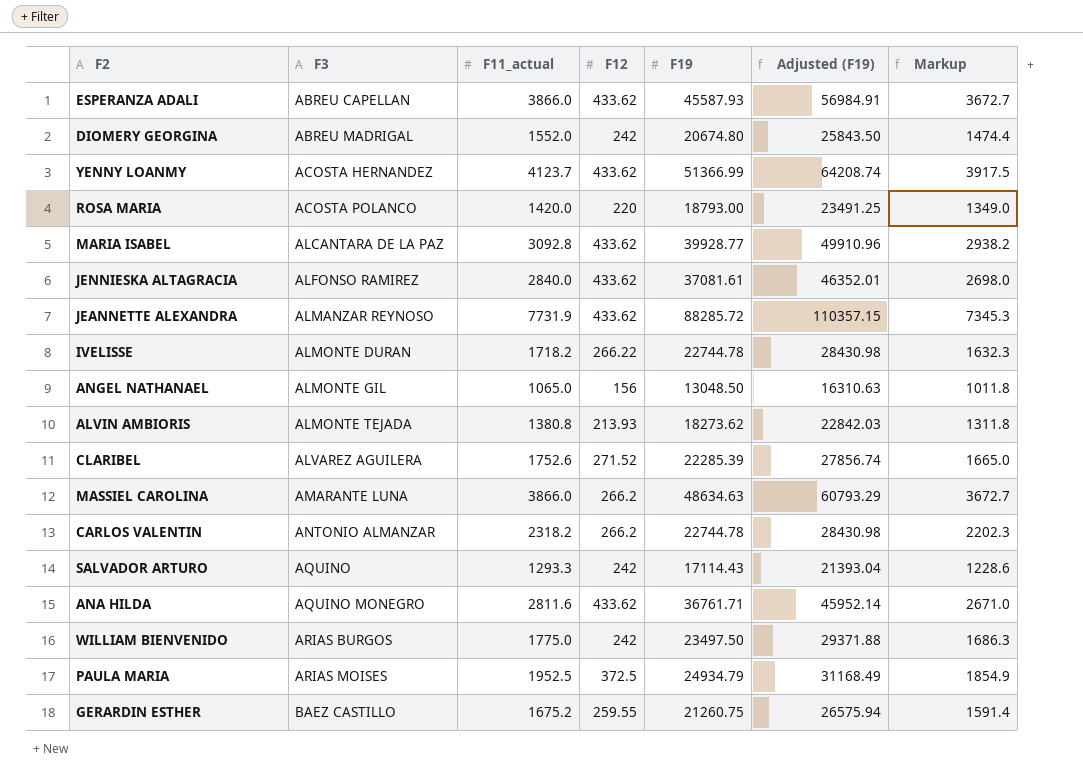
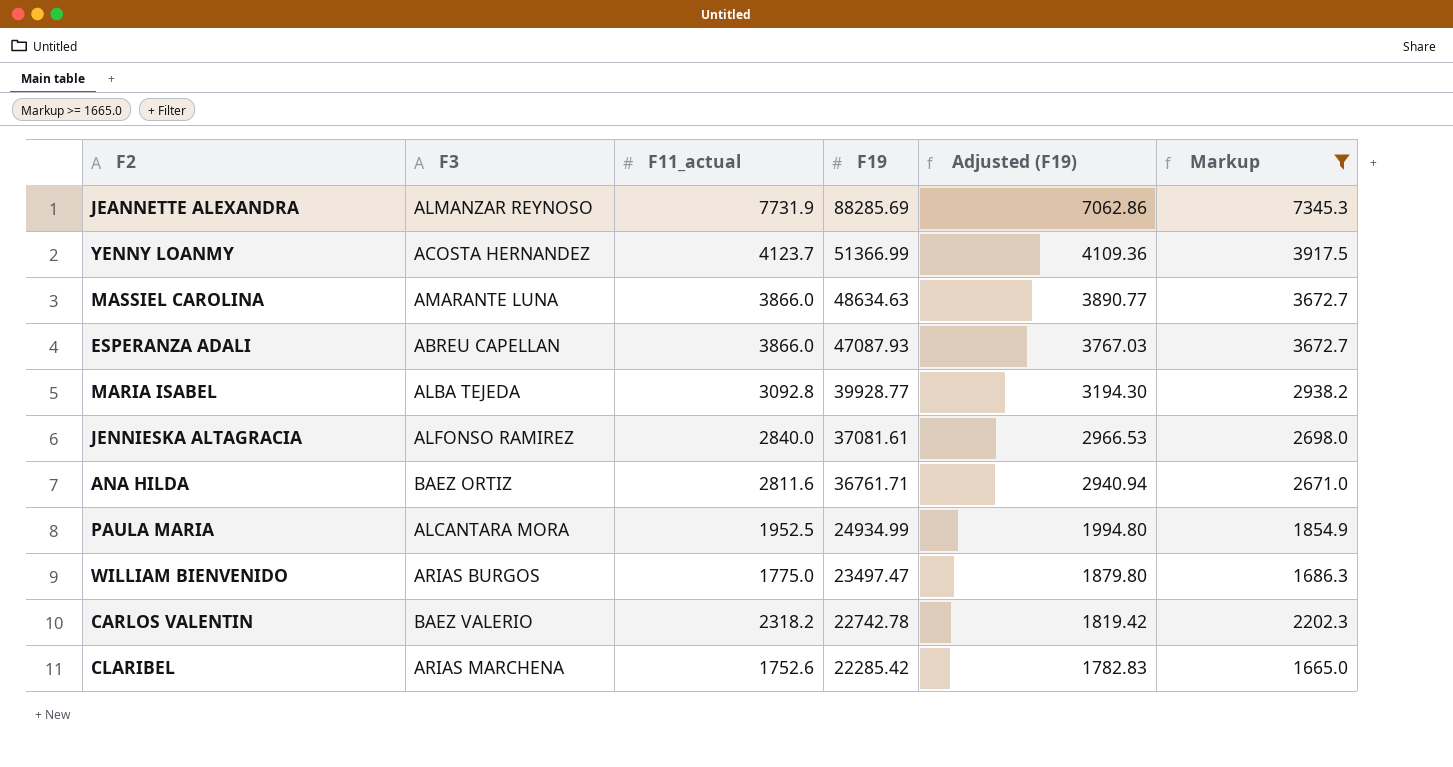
filter: none -> Markup >= 1665.0
row order: F3 ascending -> F19 descending
column F12 | position: 4 -> none
column Adjusted (F19) | formula: [F19] * 1.25 -> [F19] * 0.08
JEANNETTE ALEXANDRA | F19: 88285.72 -> 88285.69
ESPERANZA ADALI | F19: 45587.93 -> 47087.93
MARIA ISABEL | F3: ALCANTARA DE LA PAZ -> ALBA TEJEDA
ANA HILDA | F3: AQUINO MONEGRO -> BAEZ ORTIZ
PAULA MARIA | F3: ARIAS MOISES -> ALCANTARA MORA
PAULA MARIA | F19: 24934.79 -> 24934.99
WILLIAM BIENVENIDO | F19: 23497.50 -> 23497.47
CARLOS VALENTIN | F3: ANTONIO ALMANZAR -> BAEZ VALERIO
CARLOS VALENTIN | F19: 22744.78 -> 22742.78
CLARIBEL | F3: ALVAREZ AGUILERA -> ARIAS MARCHENA
CLARIBEL | F19: 22285.39 -> 22285.42

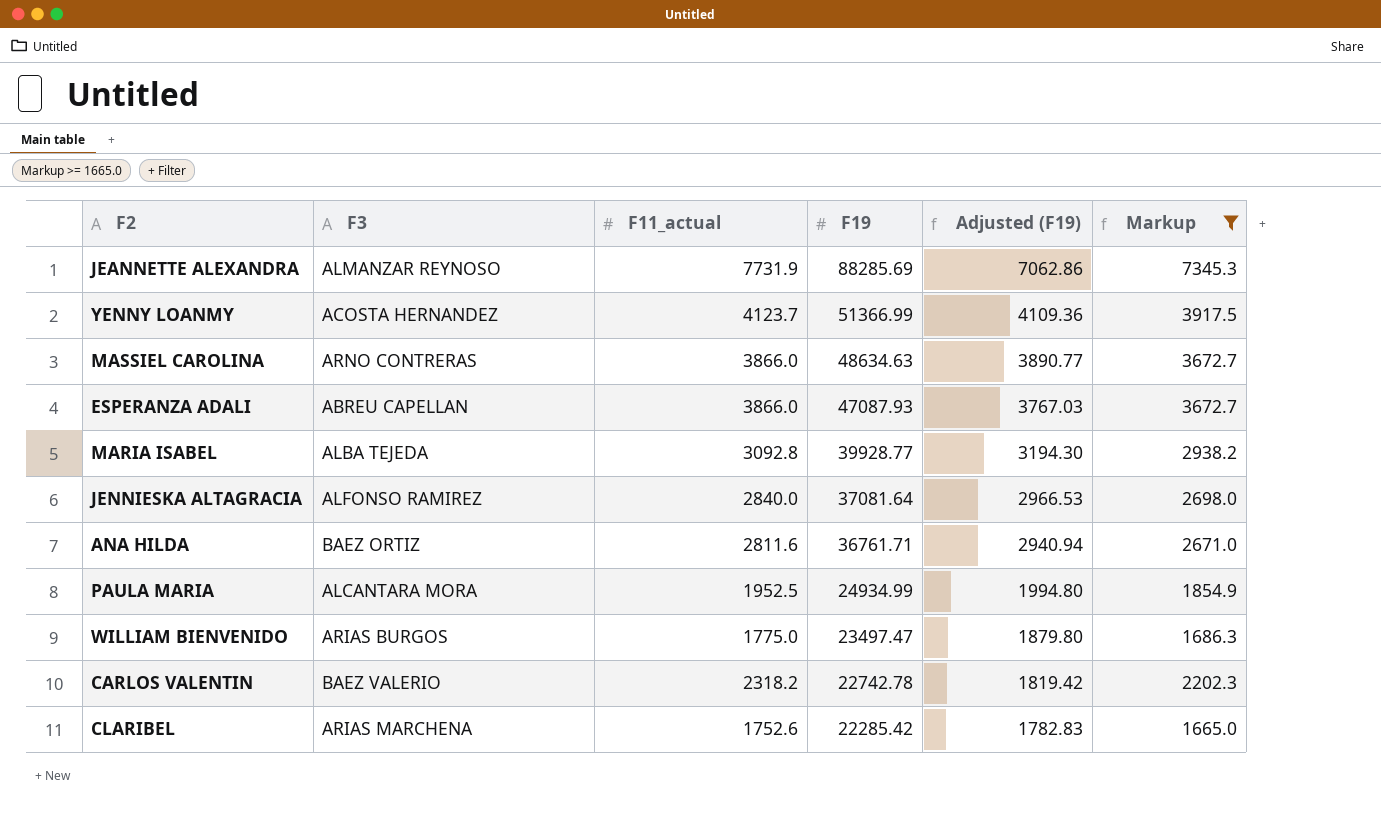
MASSIEL CAROLINA | F3: AMARANTE LUNA -> ARNO CONTRERAS
JENNIESKA ALTAGRACIA | F19: 37081.61 -> 37081.64

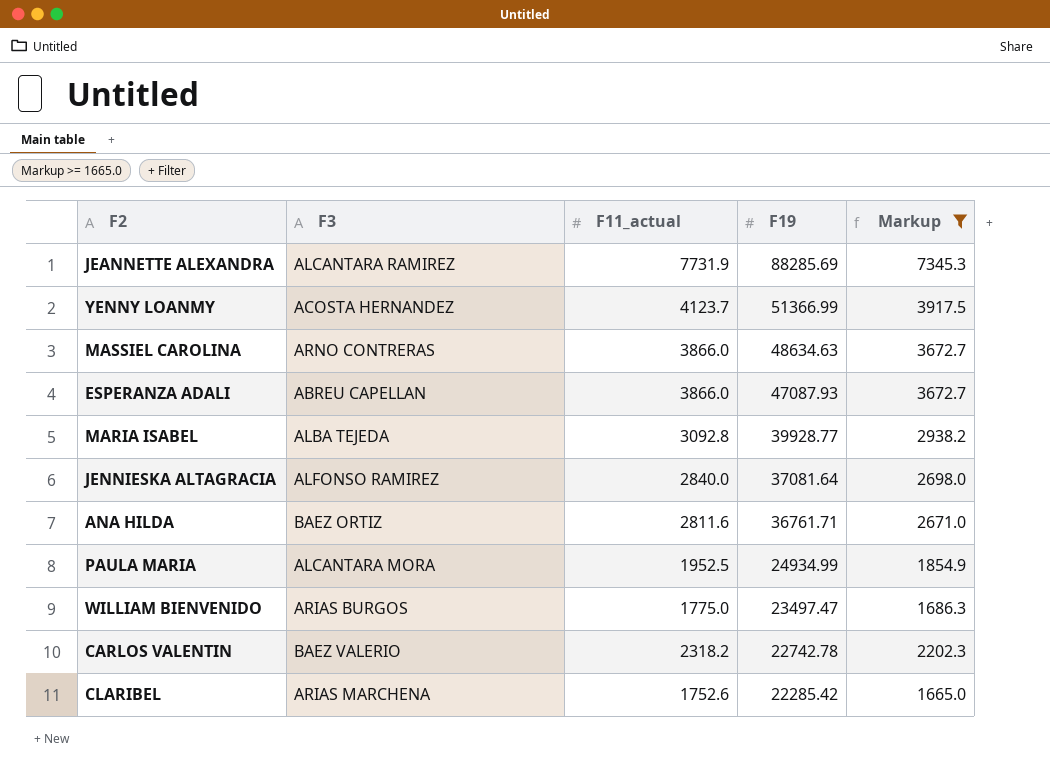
column Adjusted (F19) | formula: [F19] * 0.08 -> none
JEANNETTE ALEXANDRA | F3: ALMANZAR REYNOSO -> ALCANTARA RAMIREZ

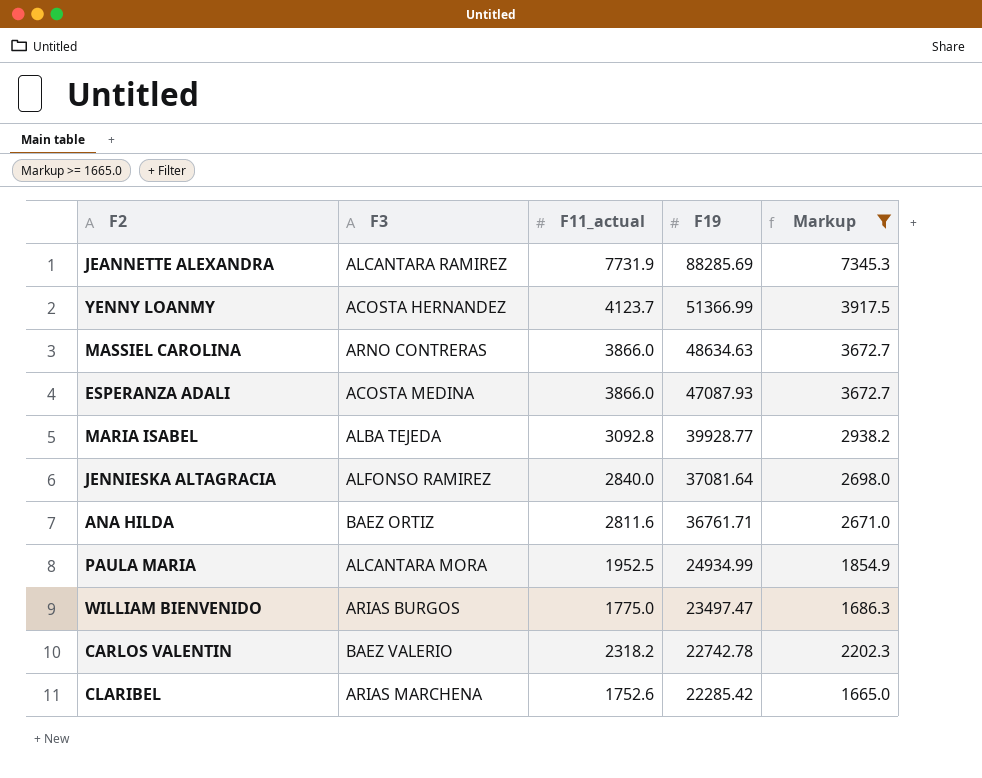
ESPERANZA ADALI | F3: ABREU CAPELLAN -> ACOSTA MEDINA

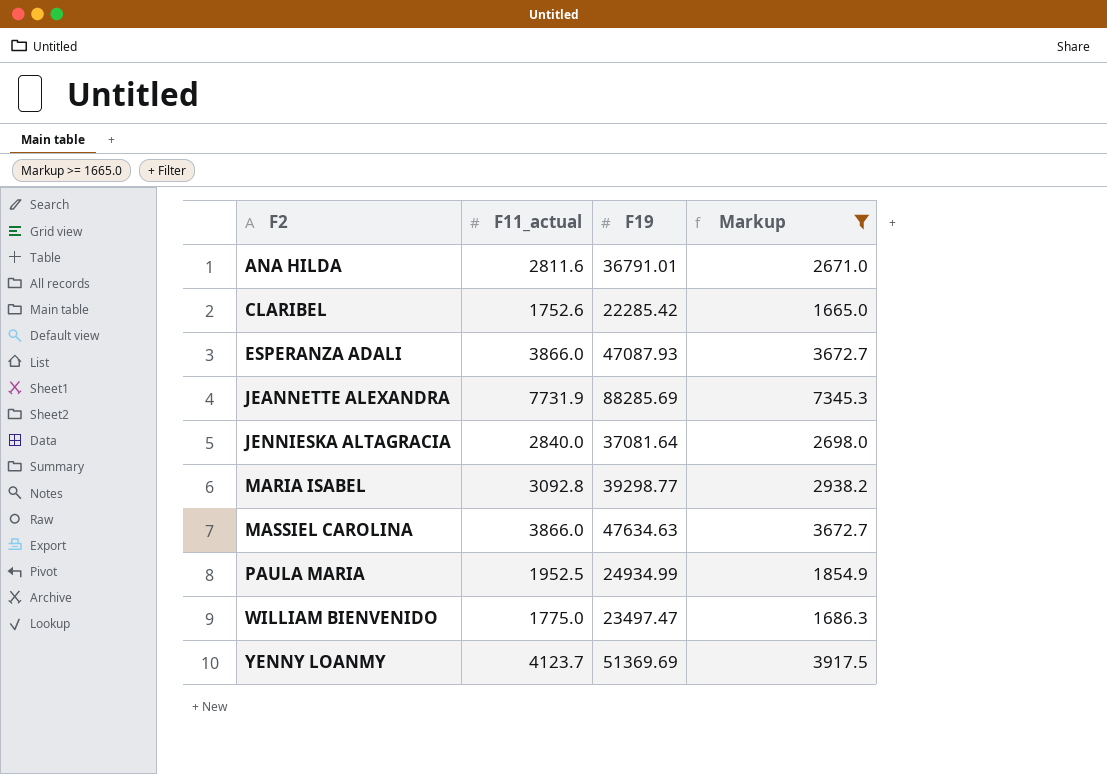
row order: F19 descending -> F2 ascending
column F3 | position: 2 -> none
row CARLOS VALENTIN: BAEZ VALERIO | 2318.2 | 22742.78 | 2202.3 -> none
ANA HILDA | F19: 36761.71 -> 36791.01
MARIA ISABEL | F19: 39928.77 -> 39298.77
MASSIEL CAROLINA | F19: 48634.63 -> 47634.63
YENNY LOANMY | F19: 51366.99 -> 51369.69

